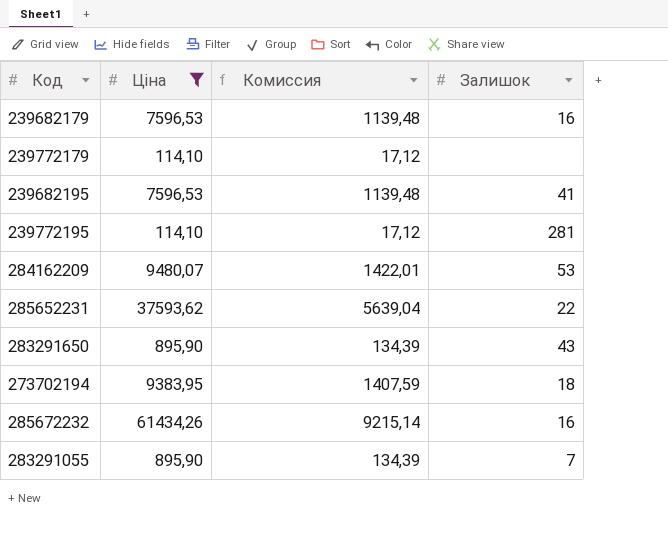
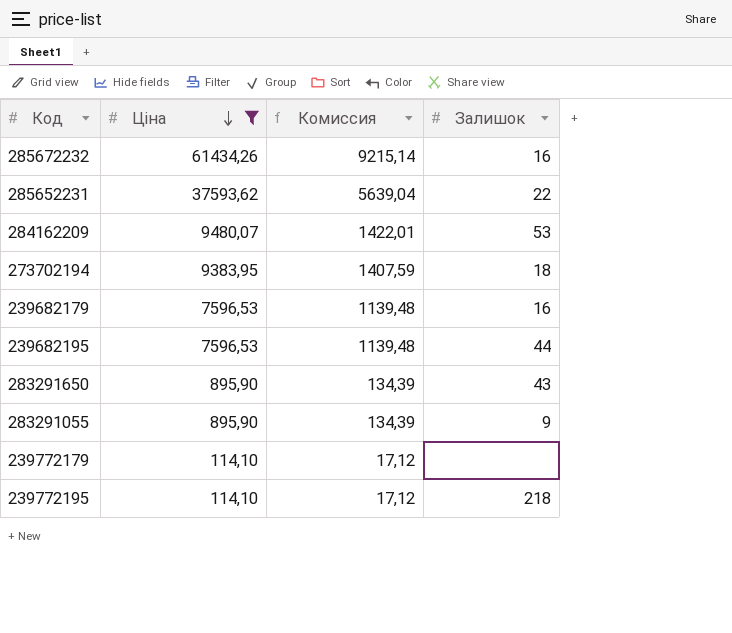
row order: none -> Ціна descending
239682195 | Залишок: 41 -> 44
283291055 | Залишок: 7 -> 9
239772195 | Залишок: 281 -> 218

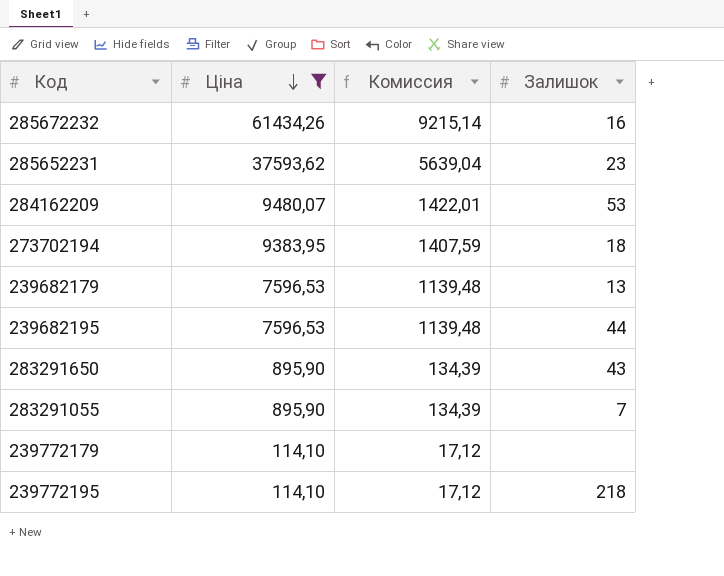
285652231 | Залишок: 22 -> 23
239682179 | Залишок: 16 -> 13
283291055 | Залишок: 9 -> 7

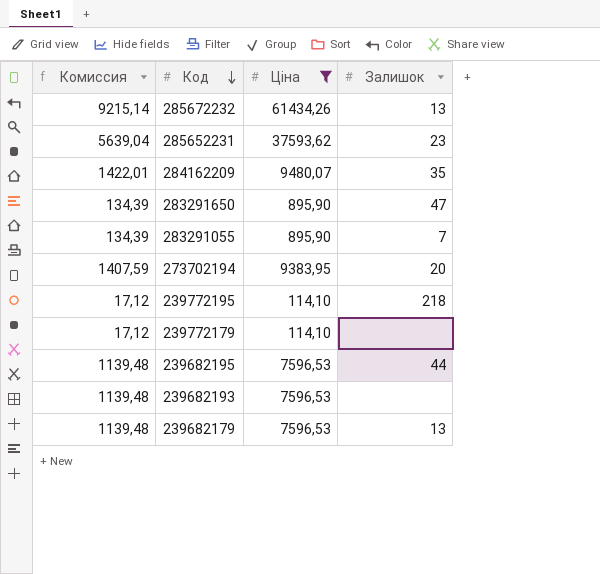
row order: Ціна descending -> Код descending
column Комиссия | position: 3 -> 1
285672232 | Залишок: 16 -> 13
284162209 | Залишок: 53 -> 35
283291650 | Залишок: 43 -> 47
273702194 | Залишок: 18 -> 20
row 239682193: none -> 1139,48 | 7596,53 | none

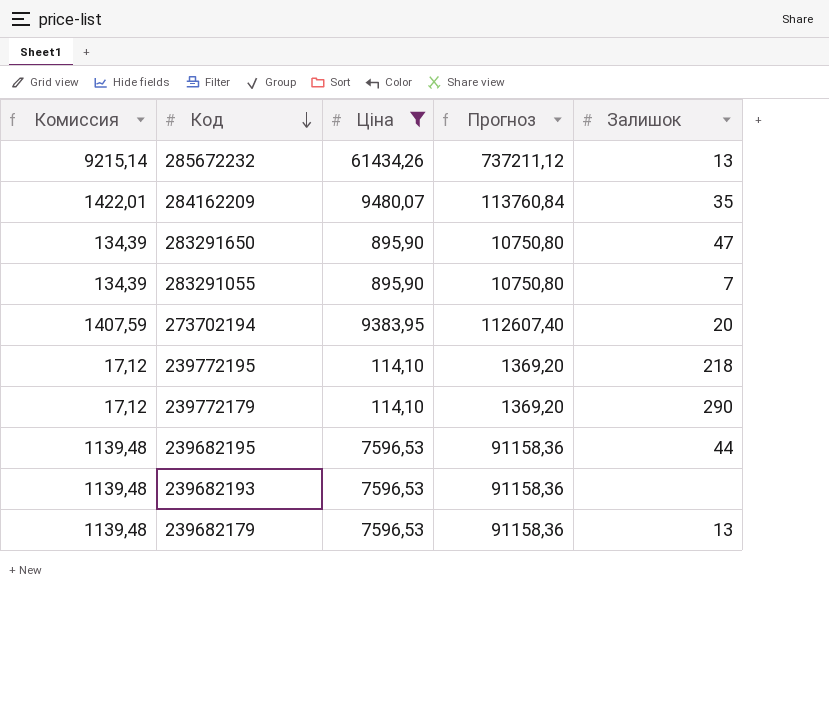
column Прогноз | formula: none -> [Ціна] * 12
row 285652231: 5639,04 | 37593,62 | 23 -> none
239772179 | Залишок: none -> 290

